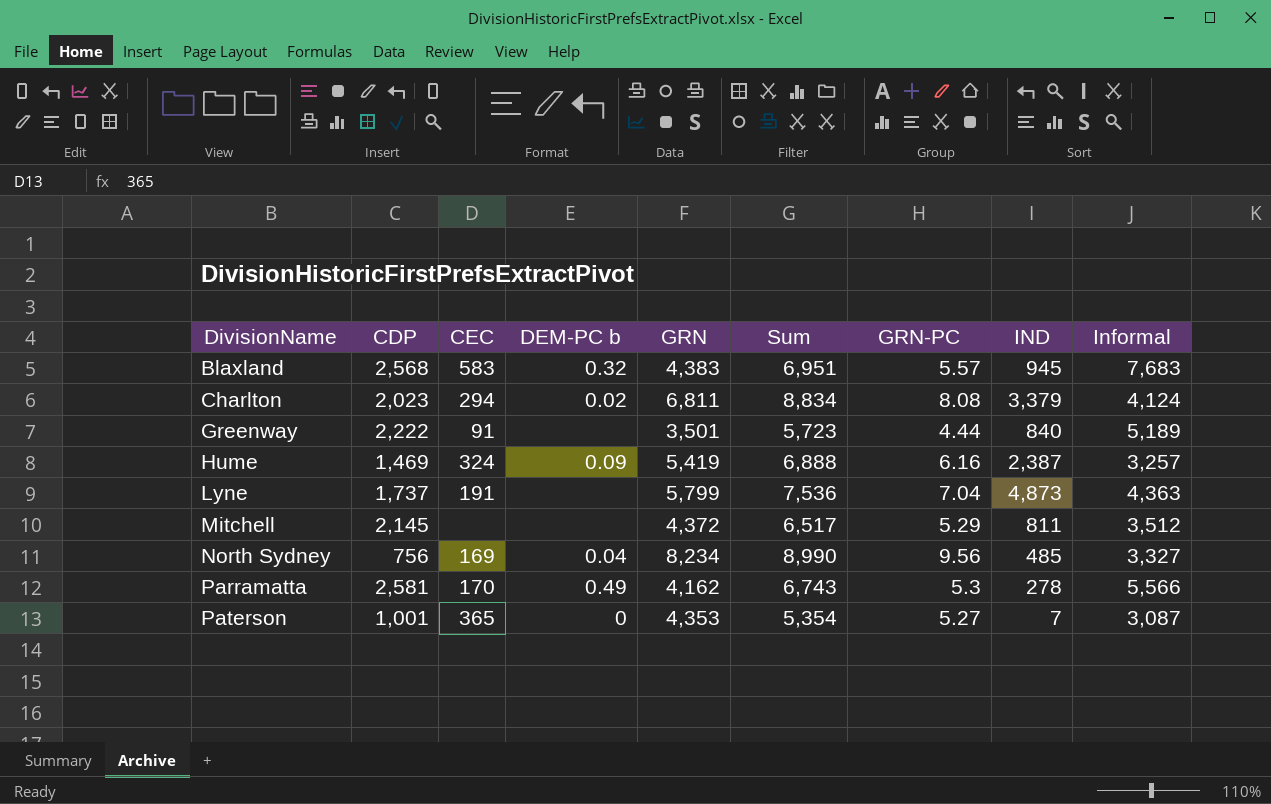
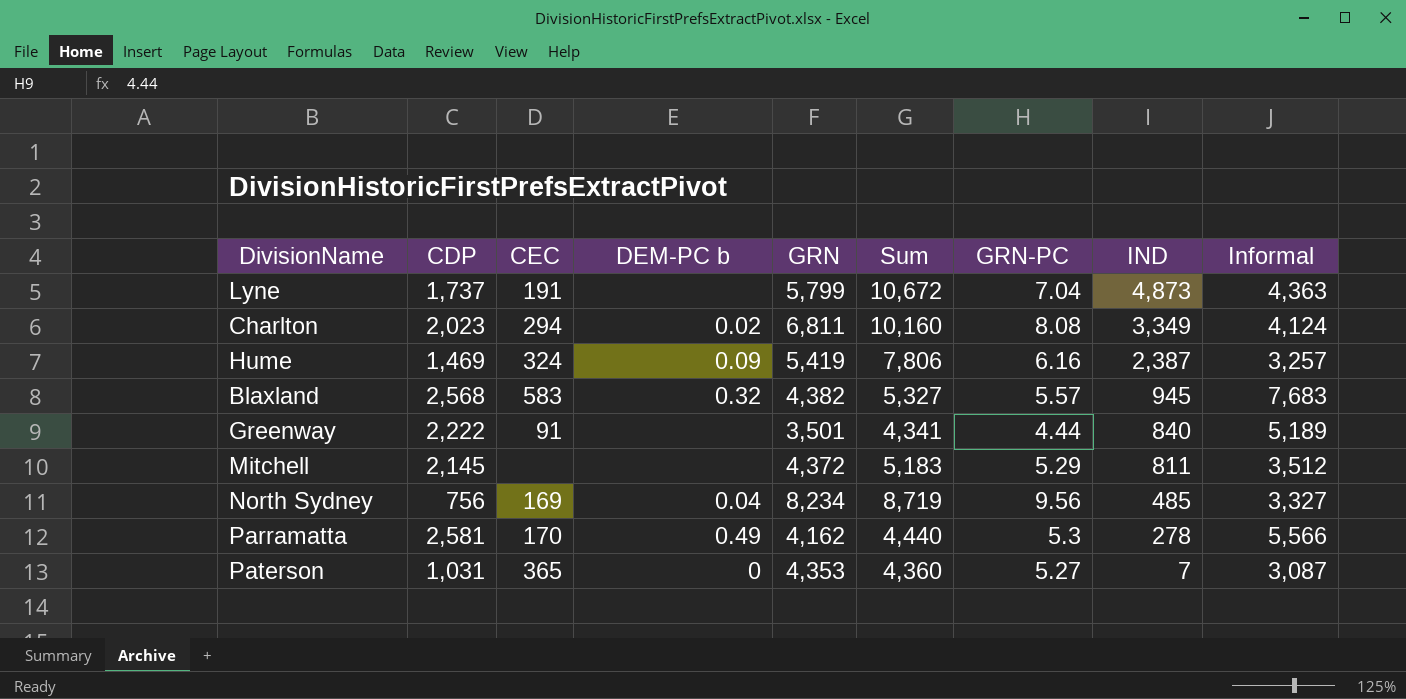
row order: DivisionName ascending -> IND descending
column Sum | formula: [CDP] + [GRN] -> [GRN] + [IND]
Charlton | IND: 3,379 -> 3,349
Blaxland | GRN: 4,383 -> 4,382
Paterson | CDP: 1,001 -> 1,031

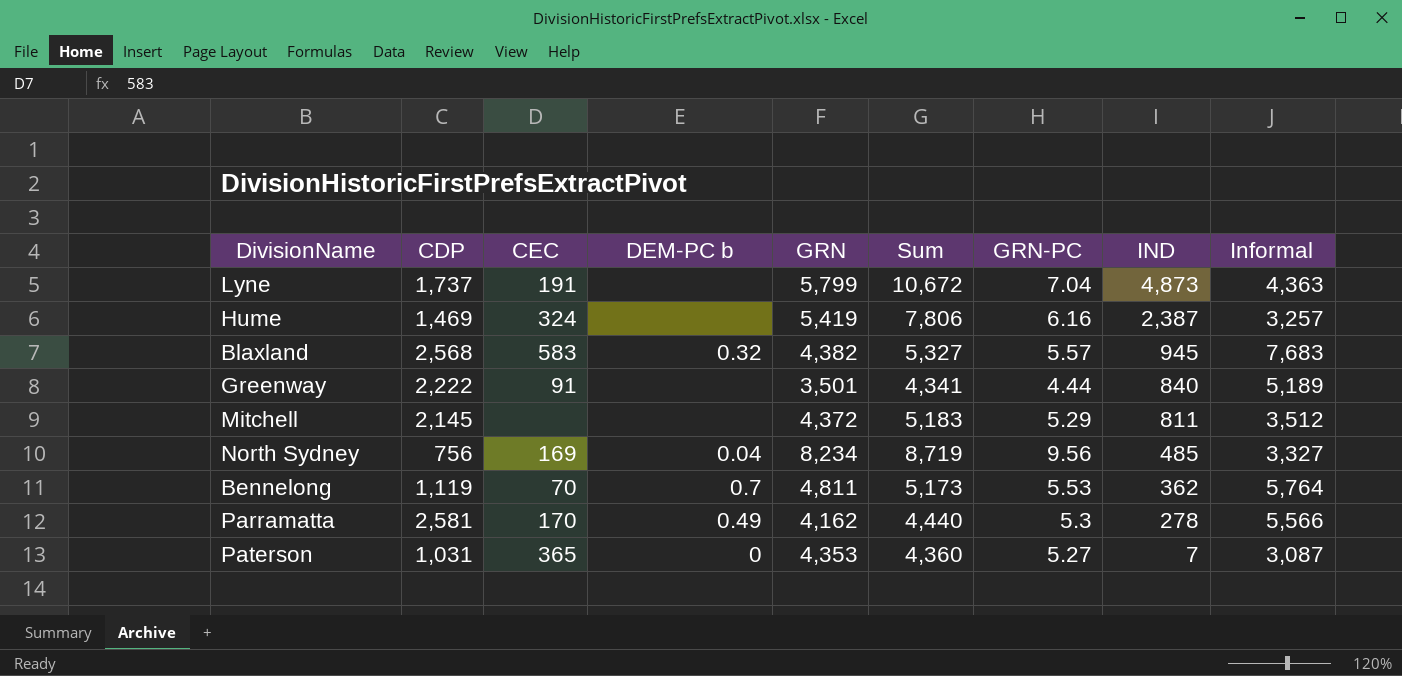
row Charlton: 2,023 | 294 | 0.02 | 6,811 | 10,160 | 8.08 | 3,349 | 4,124 -> none
Hume | DEM-PC b: 0.09 -> none
row Bennelong: none -> 1,119 | 70 | 0.7 | 4,811 | 5,173 | 5.53 | 362 | 5,764

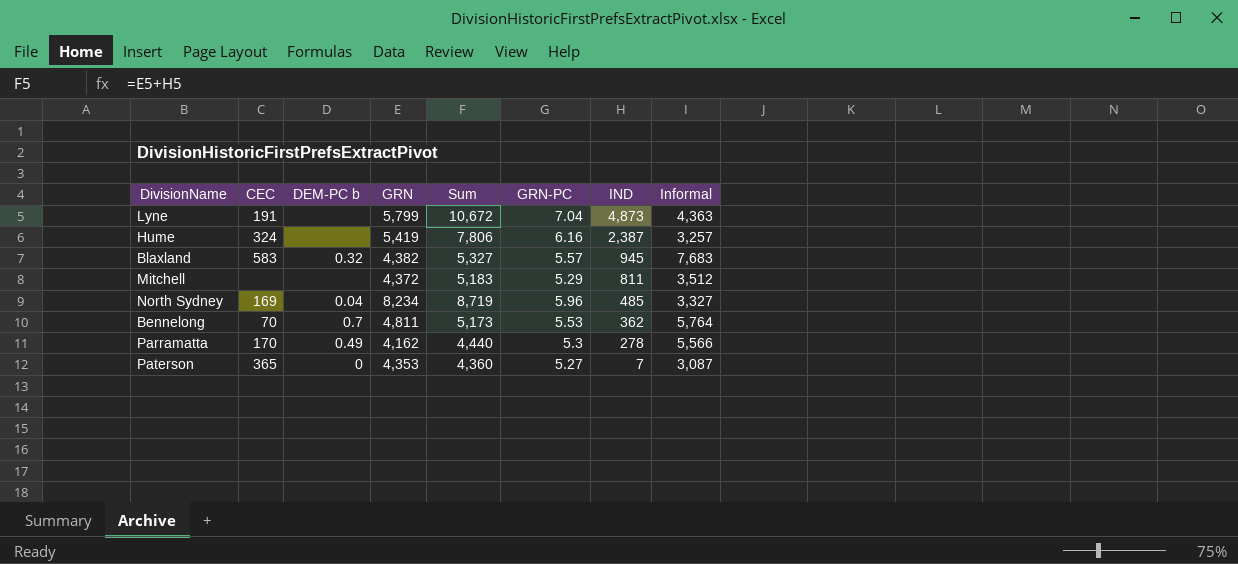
column CDP | position: 2 -> none
row Greenway: 2,222 | 91 | none | 3,501 | 4,341 | 4.44 | 840 | 5,189 -> none
North Sydney | GRN-PC: 9.56 -> 5.96

